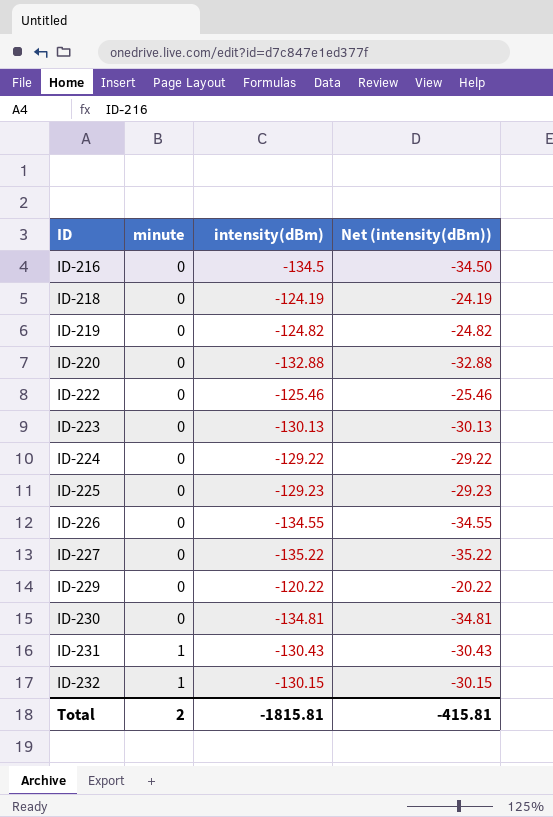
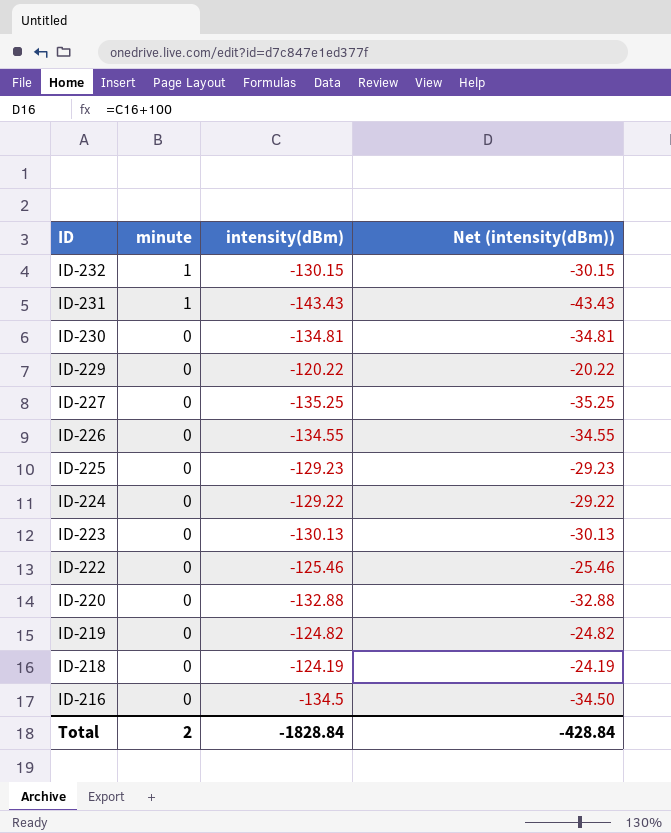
row order: ID ascending -> ID descending
ID-231 | intensity(dBm): -130.43 -> -143.43
ID-231 | Net (intensity(dBm)): -30.43 -> -43.43
ID-227 | intensity(dBm): -135.22 -> -135.25
ID-227 | Net (intensity(dBm)): -35.22 -> -35.25
Total | intensity(dBm): -1815.81 -> -1828.84
Total | Net (intensity(dBm)): -415.81 -> -428.84

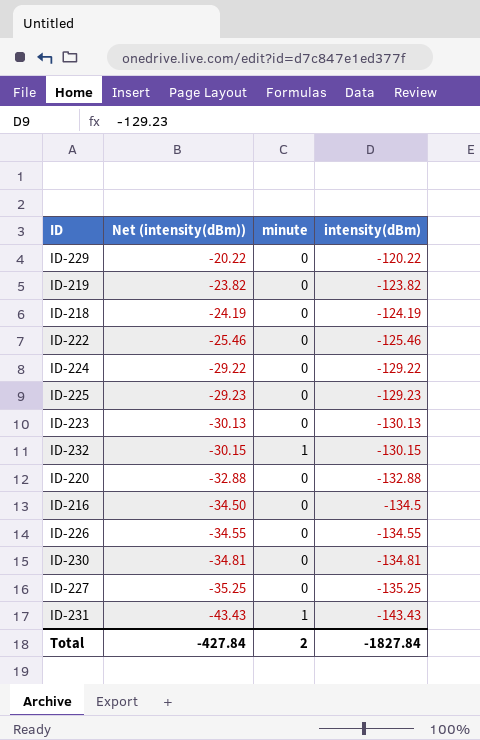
row order: ID descending -> Net (intensity(dBm)) descending
column Net (intensity(dBm)) | position: 4 -> 2
ID-219 | Net (intensity(dBm)): -24.82 -> -23.82
ID-219 | intensity(dBm): -124.82 -> -123.82
Total | Net (intensity(dBm)): -428.84 -> -427.84
Total | intensity(dBm): -1828.84 -> -1827.84

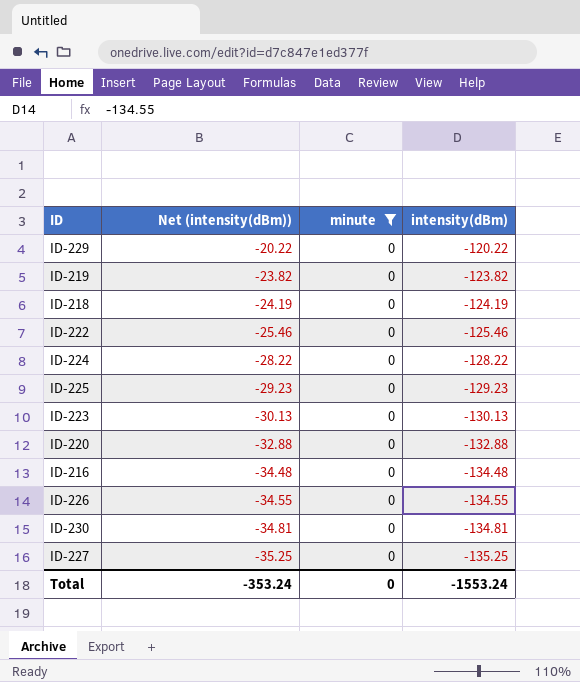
filter: none -> minute = 0
ID-224 | Net (intensity(dBm)): -29.22 -> -28.22
ID-224 | intensity(dBm): -129.22 -> -128.22
ID-216 | Net (intensity(dBm)): -34.50 -> -34.48
ID-216 | intensity(dBm): -134.5 -> -134.48
Total | Net (intensity(dBm)): -427.84 -> -353.24
Total | minute: 2 -> 0
Total | intensity(dBm): -1827.84 -> -1553.24

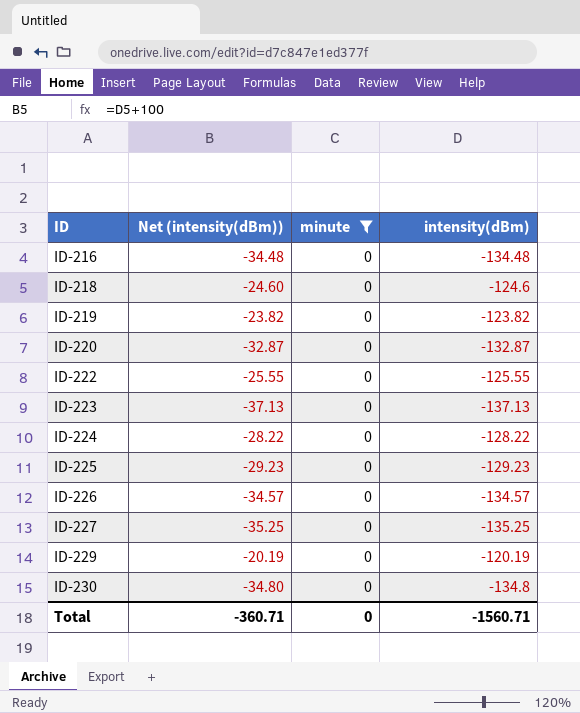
row order: Net (intensity(dBm)) descending -> ID ascending
ID-218 | Net (intensity(dBm)): -24.19 -> -24.60
ID-218 | intensity(dBm): -124.19 -> -124.6
ID-220 | Net (intensity(dBm)): -32.88 -> -32.87
ID-220 | intensity(dBm): -132.88 -> -132.87
ID-222 | Net (intensity(dBm)): -25.46 -> -25.55
ID-222 | intensity(dBm): -125.46 -> -125.55
ID-223 | Net (intensity(dBm)): -30.13 -> -37.13
ID-223 | intensity(dBm): -130.13 -> -137.13
ID-226 | Net (intensity(dBm)): -34.55 -> -34.57
ID-226 | intensity(dBm): -134.55 -> -134.57
ID-229 | Net (intensity(dBm)): -20.22 -> -20.19
ID-229 | intensity(dBm): -120.22 -> -120.19
ID-230 | Net (intensity(dBm)): -34.81 -> -34.80
ID-230 | intensity(dBm): -134.81 -> -134.8
Total | Net (intensity(dBm)): -353.24 -> -360.71
Total | intensity(dBm): -1553.24 -> -1560.71

